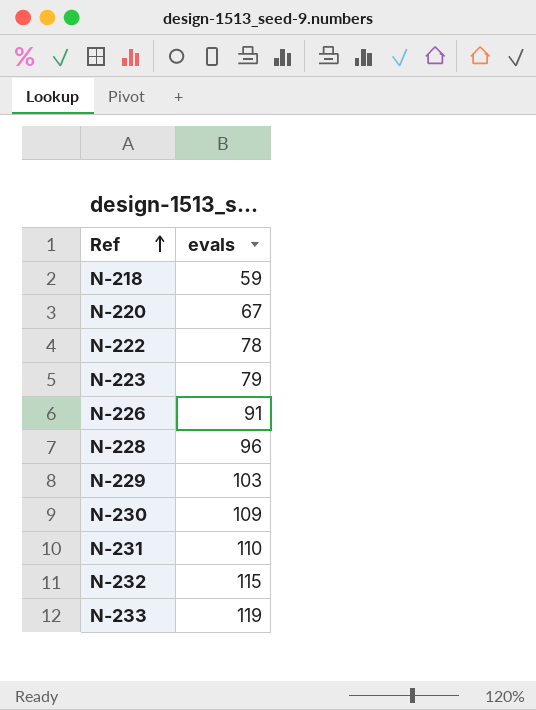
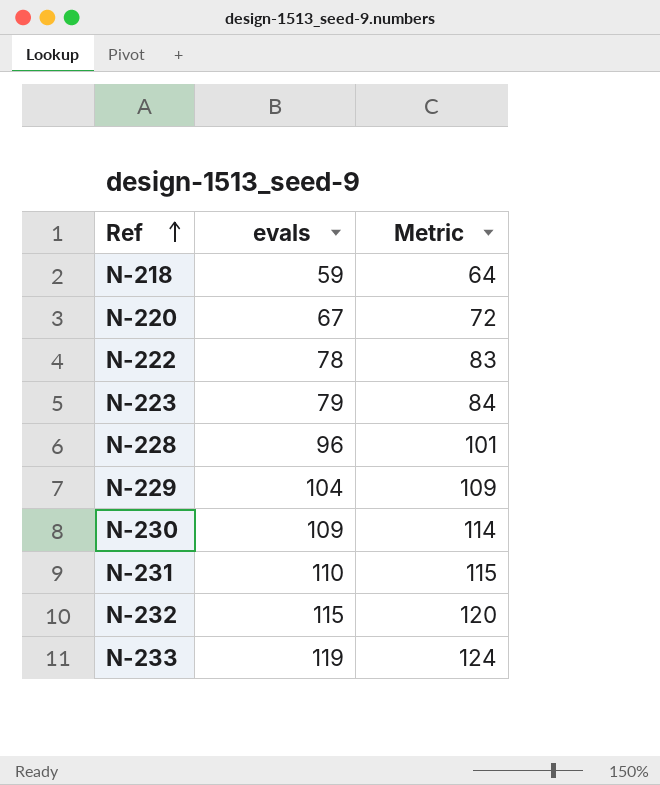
column Metric | formula: none -> [evals] + 5
row N-226: 91 -> none
N-229 | evals: 103 -> 104

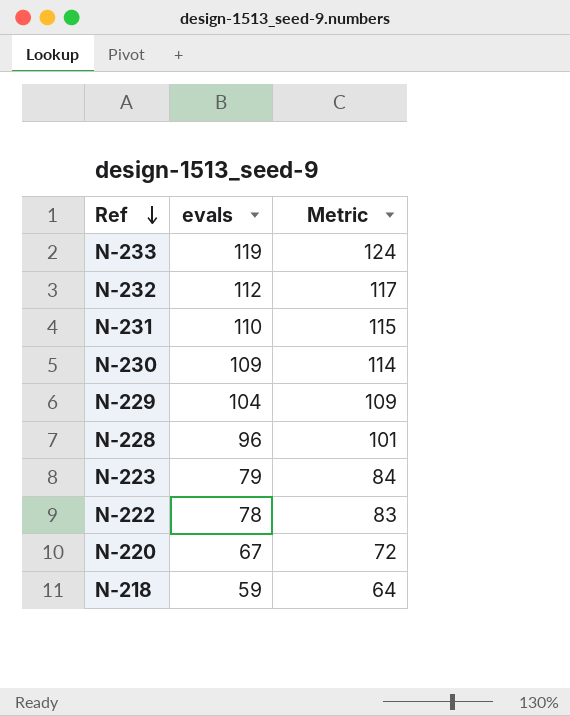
row order: Ref ascending -> Ref descending
N-232 | evals: 115 -> 112
N-232 | Metric: 120 -> 117

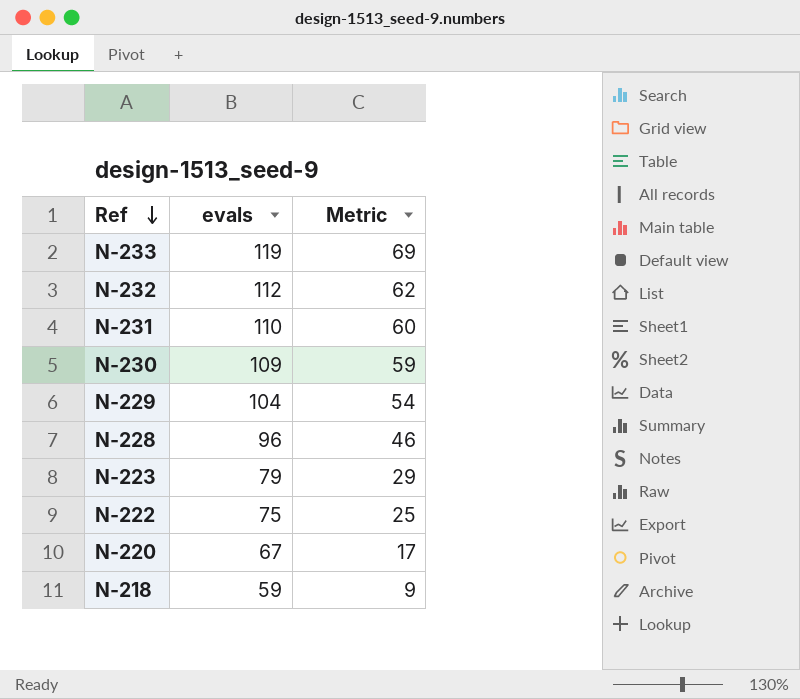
column Metric | formula: [evals] + 5 -> [evals] - 50
N-222 | evals: 78 -> 75

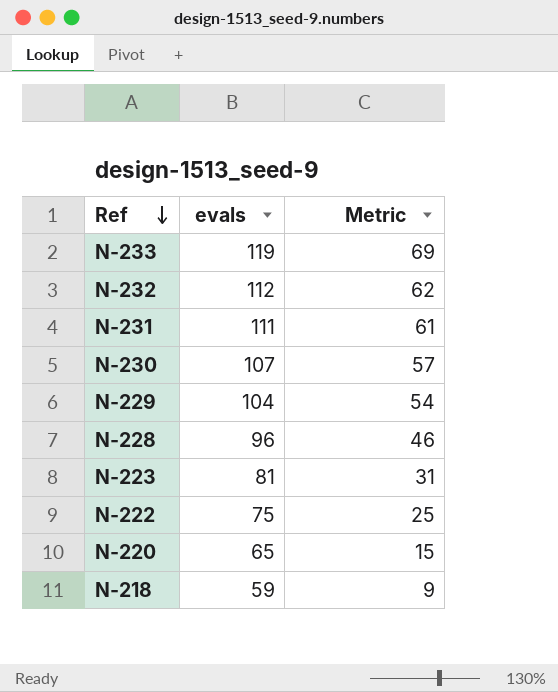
N-231 | evals: 110 -> 111
N-231 | Metric: 60 -> 61
N-230 | evals: 109 -> 107
N-230 | Metric: 59 -> 57
N-223 | evals: 79 -> 81
N-223 | Metric: 29 -> 31
N-220 | evals: 67 -> 65
N-220 | Metric: 17 -> 15

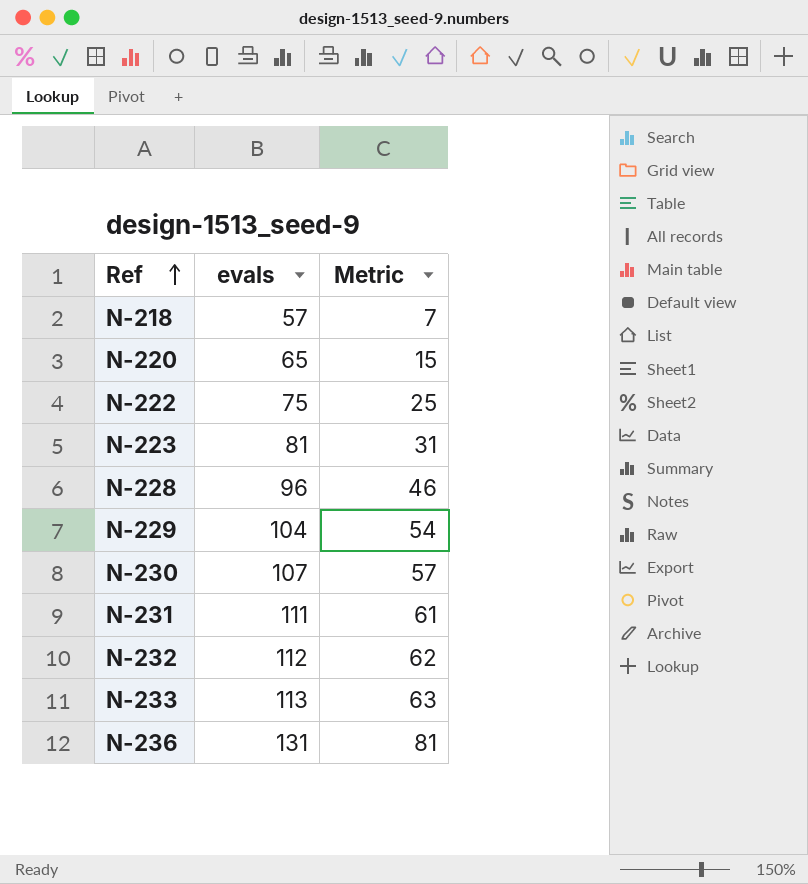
row order: Ref descending -> Ref ascending
N-218 | evals: 59 -> 57
N-218 | Metric: 9 -> 7
N-233 | evals: 119 -> 113
N-233 | Metric: 69 -> 63
row N-236: none -> 131 | 81

